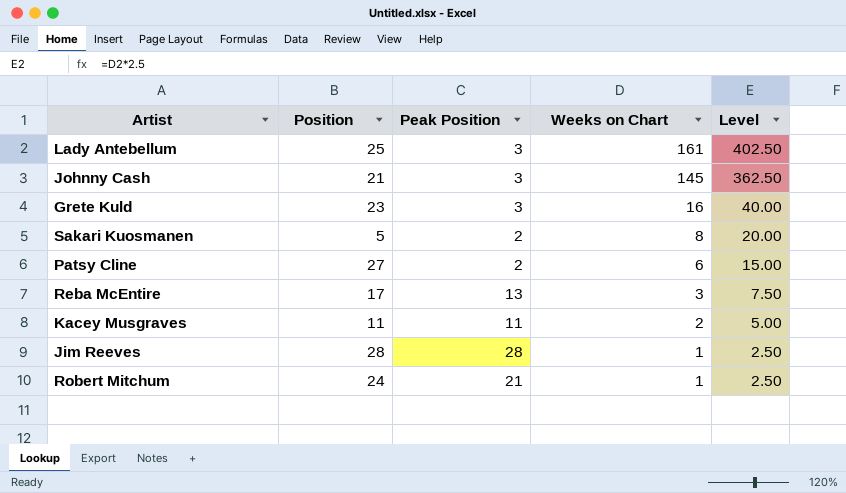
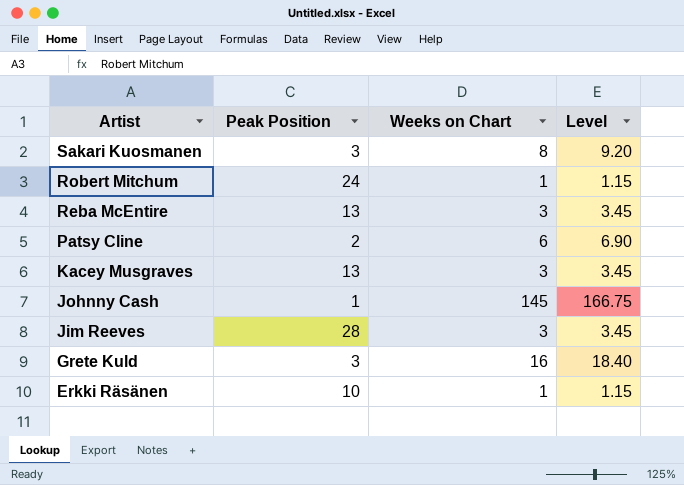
row order: Weeks on Chart descending -> Artist descending
column Position | position: 2 -> none
column Level | formula: [Weeks on Chart] * 2.5 -> [Weeks on Chart] * 1.15
row Lady Antebellum: 25 | 3 | 161 | 402.50 -> none
Sakari Kuosmanen | Peak Position: 2 -> 3
Robert Mitchum | Peak Position: 21 -> 24
Kacey Musgraves | Peak Position: 11 -> 13
Kacey Musgraves | Weeks on Chart: 2 -> 3
Johnny Cash | Peak Position: 3 -> 1
Jim Reeves | Weeks on Chart: 1 -> 3
row Erkki Räsänen: none -> 10 | 1 | 1.15

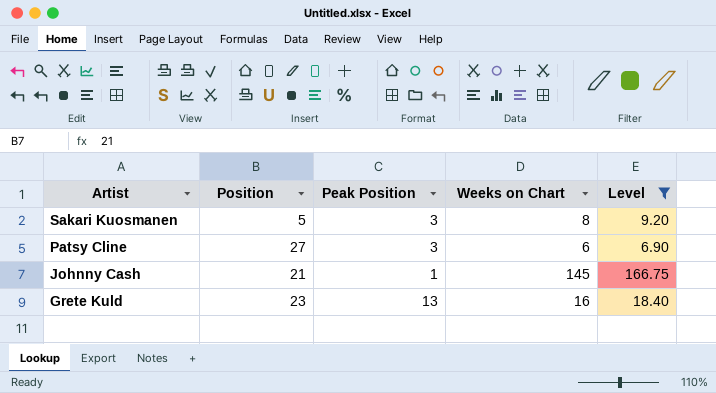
filter: none -> Level >= 6.90
column Position | position: none -> 2
Patsy Cline | Peak Position: 2 -> 3
Grete Kuld | Peak Position: 3 -> 13

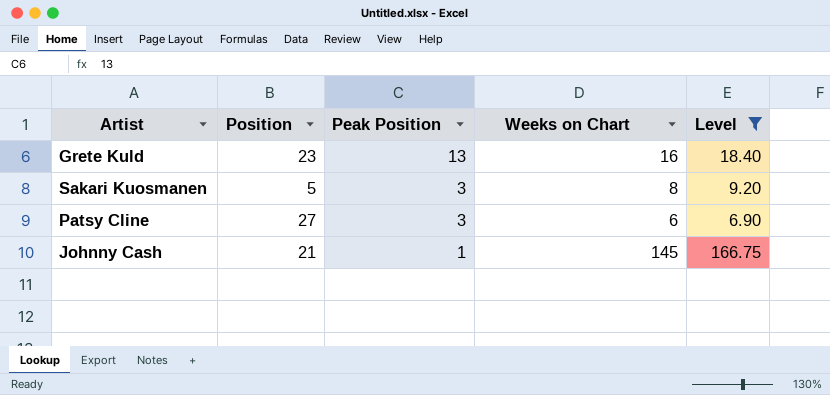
row order: Artist descending -> Peak Position descending

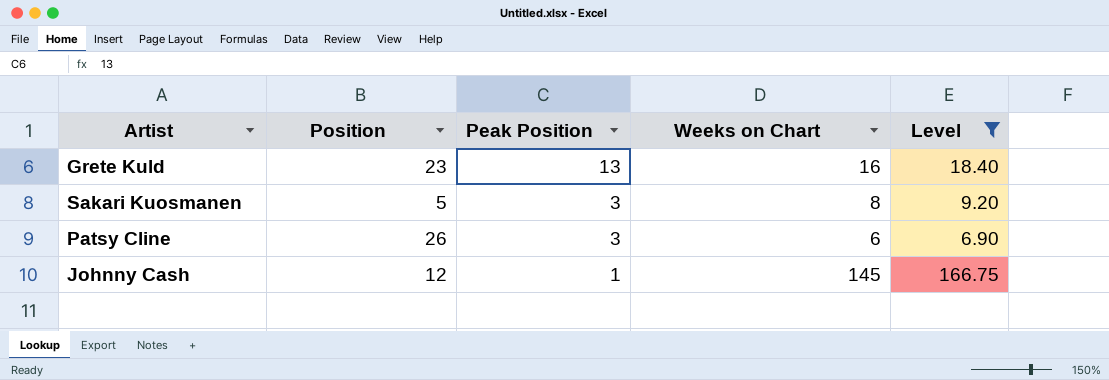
Patsy Cline | Position: 27 -> 26
Johnny Cash | Position: 21 -> 12

